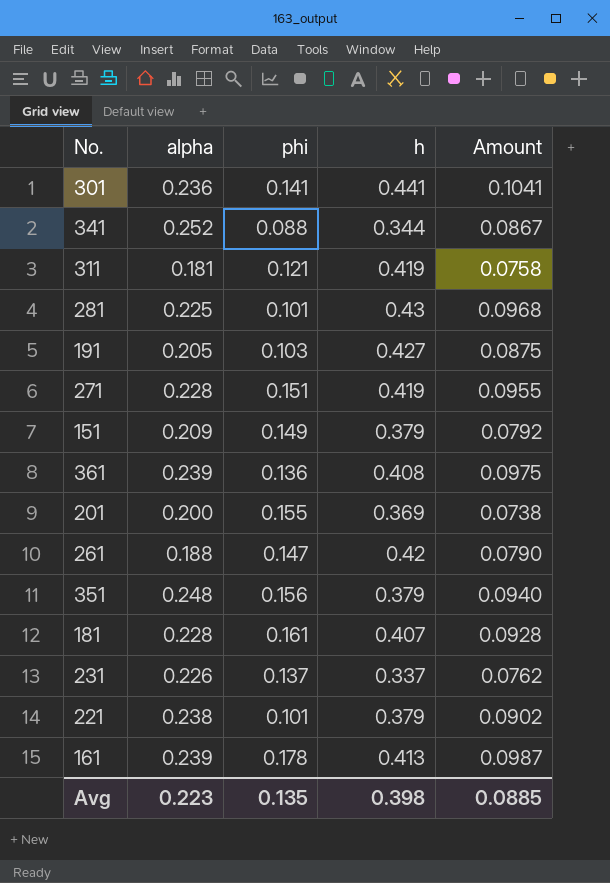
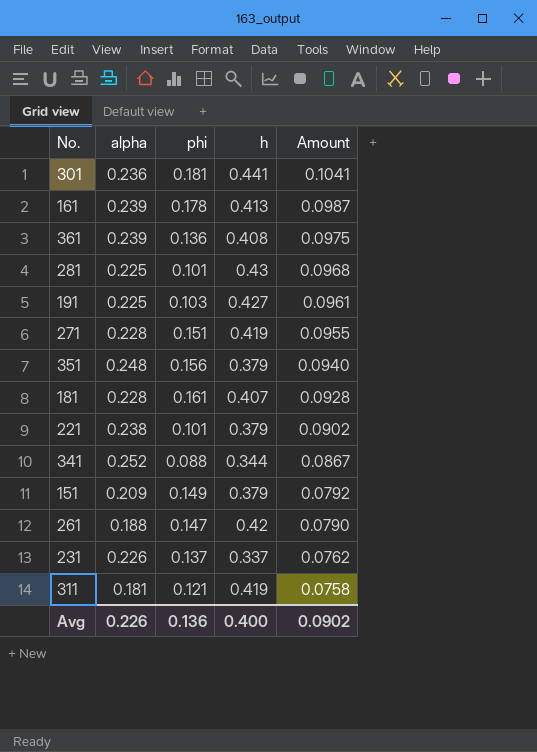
row order: none -> Amount descending
row 201: 0.200 | 0.155 | 0.369 | 0.0738 -> none
301 | phi: 0.141 -> 0.181
191 | alpha: 0.205 -> 0.225
191 | Amount: 0.0875 -> 0.0961
Avg | alpha: 0.223 -> 0.226
Avg | phi: 0.135 -> 0.136
Avg | h: 0.398 -> 0.400
Avg | Amount: 0.0885 -> 0.0902

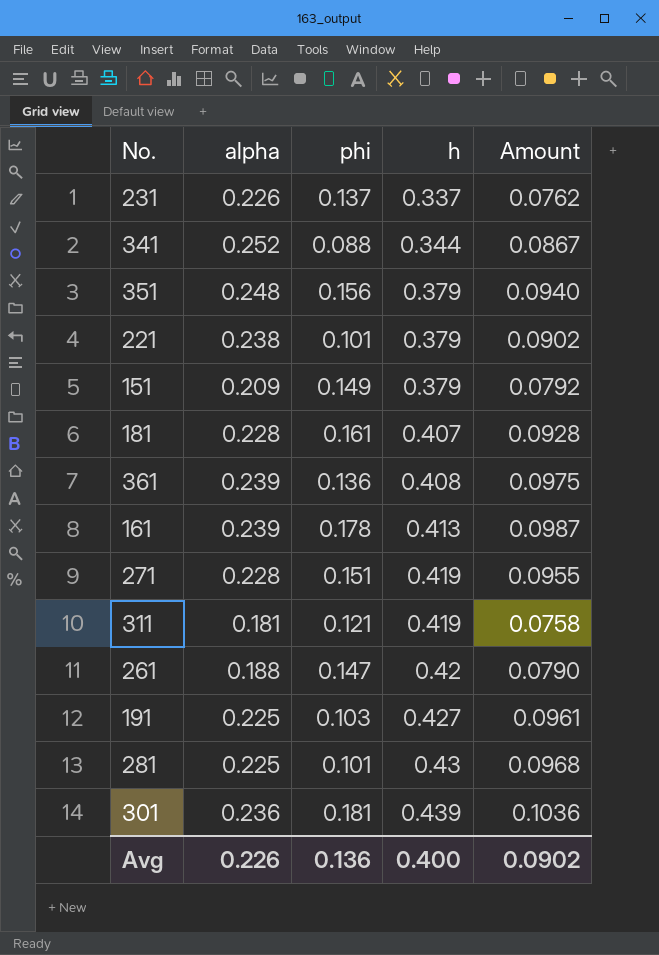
row order: Amount descending -> h ascending
301 | h: 0.441 -> 0.439
301 | Amount: 0.1041 -> 0.1036

